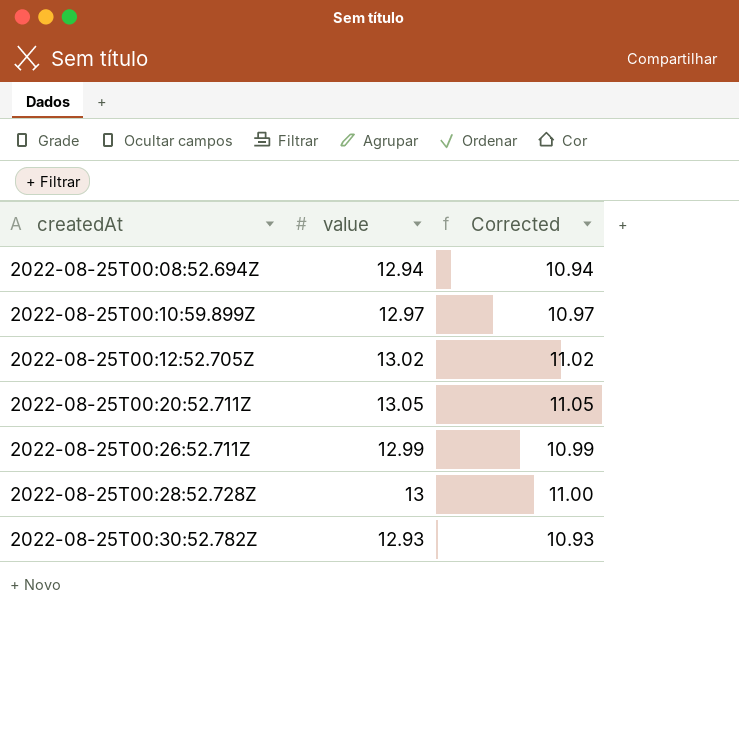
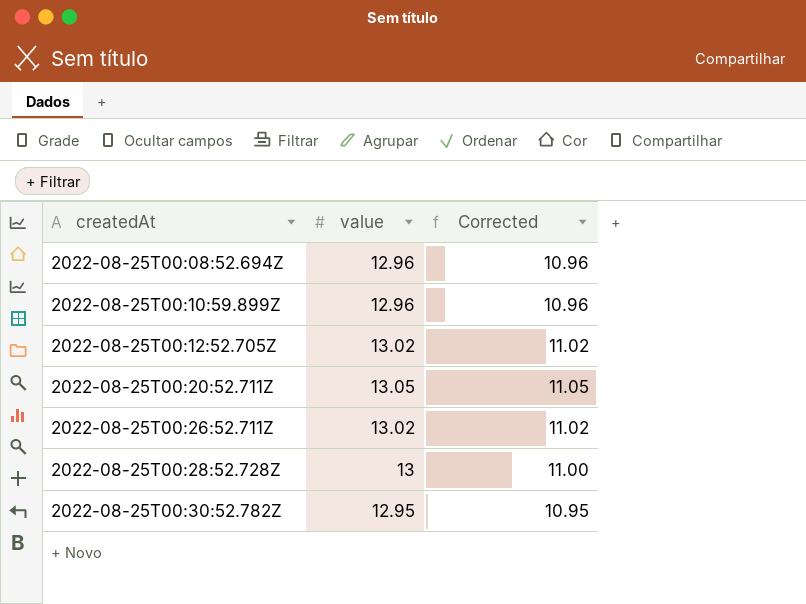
2022-08-25T00:08:52.694Z | value: 12.94 -> 12.96
2022-08-25T00:08:52.694Z | Corrected: 10.94 -> 10.96
2022-08-25T00:10:59.899Z | value: 12.97 -> 12.96
2022-08-25T00:10:59.899Z | Corrected: 10.97 -> 10.96
2022-08-25T00:26:52.711Z | value: 12.99 -> 13.02
2022-08-25T00:26:52.711Z | Corrected: 10.99 -> 11.02
2022-08-25T00:30:52.782Z | value: 12.93 -> 12.95
2022-08-25T00:30:52.782Z | Corrected: 10.93 -> 10.95

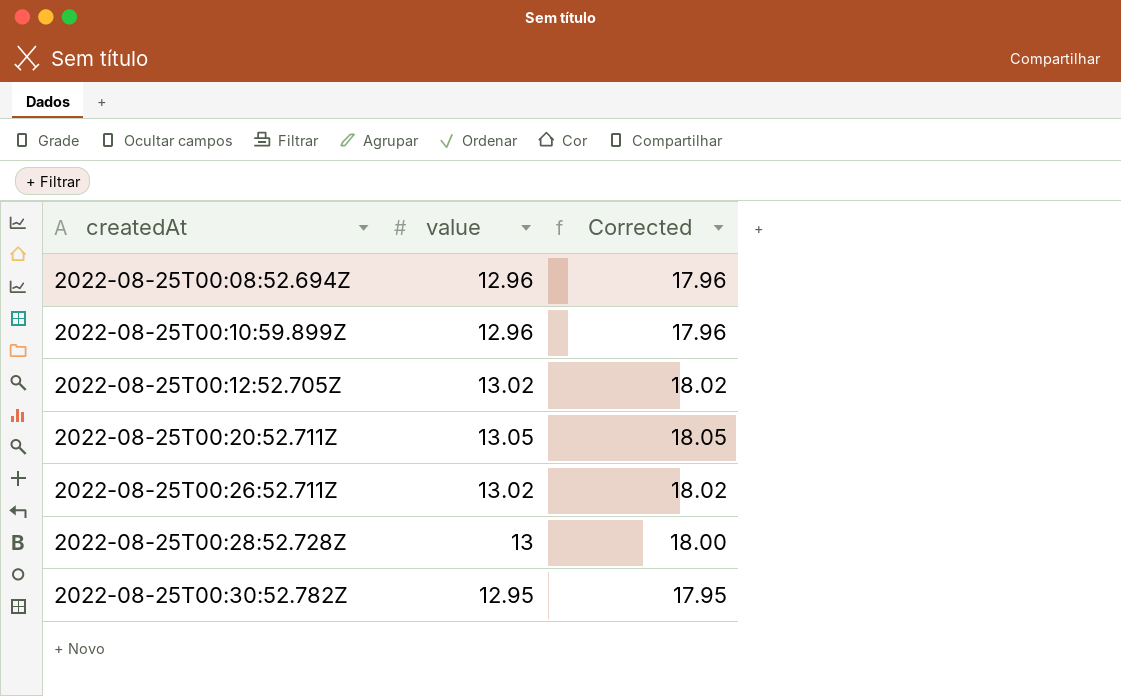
column Corrected | formula: [value] - 2 -> [value] + 5

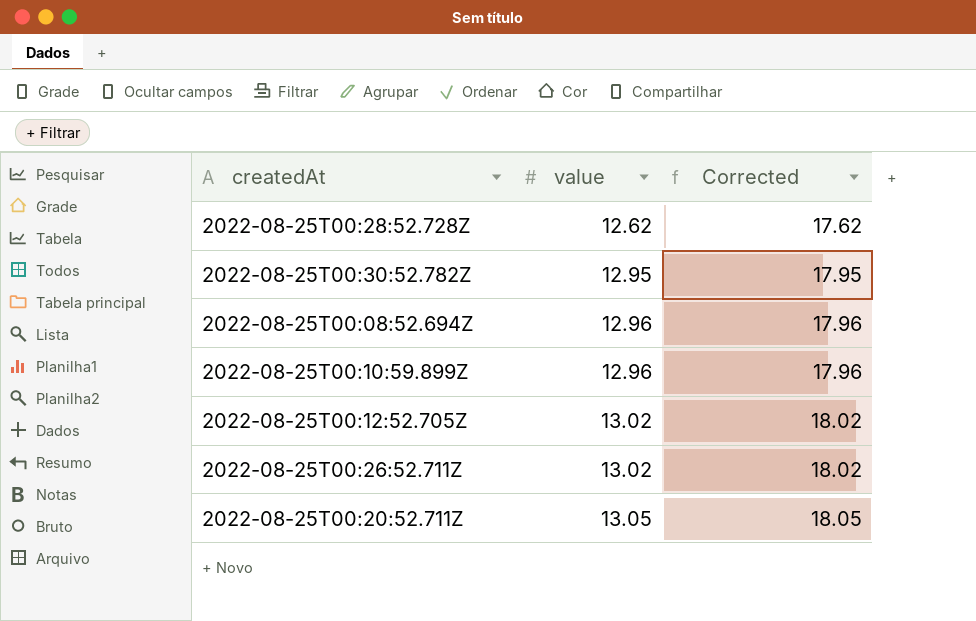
row order: createdAt ascending -> value ascending
2022-08-25T00:28:52.728Z | value: 13 -> 12.62
2022-08-25T00:28:52.728Z | Corrected: 18.00 -> 17.62

